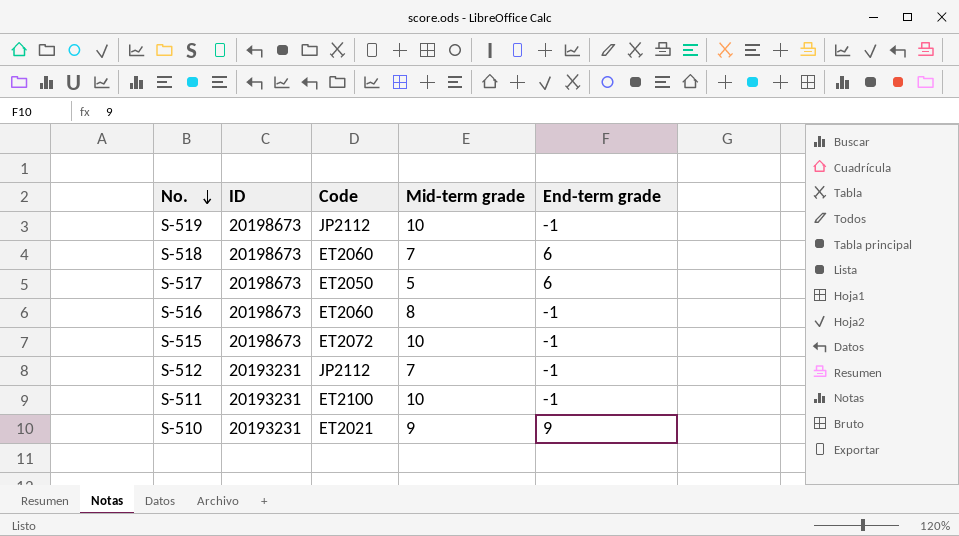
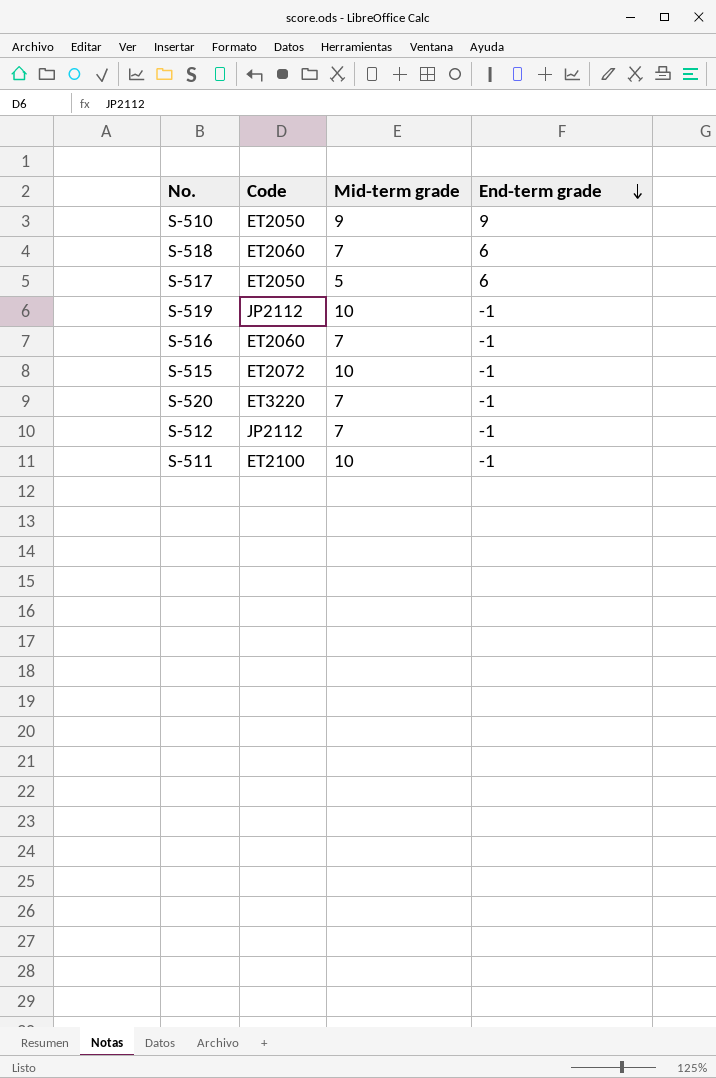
row order: No. descending -> End-term grade descending
column ID | position: 2 -> none
S-510 | Code: ET2021 -> ET2050
S-516 | Mid-term grade: 8 -> 7
row S-520: none -> ET3220 | 7 | -1

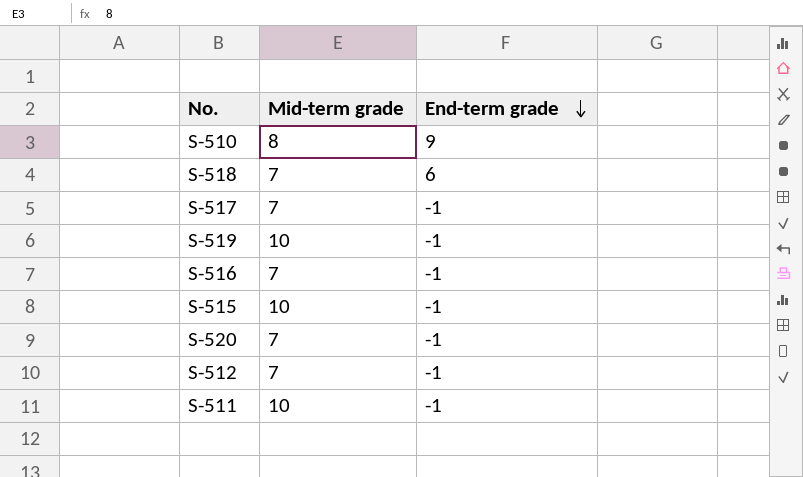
column Code | position: 2 -> none
S-510 | Mid-term grade: 9 -> 8
S-517 | Mid-term grade: 5 -> 7
S-517 | End-term grade: 6 -> -1

